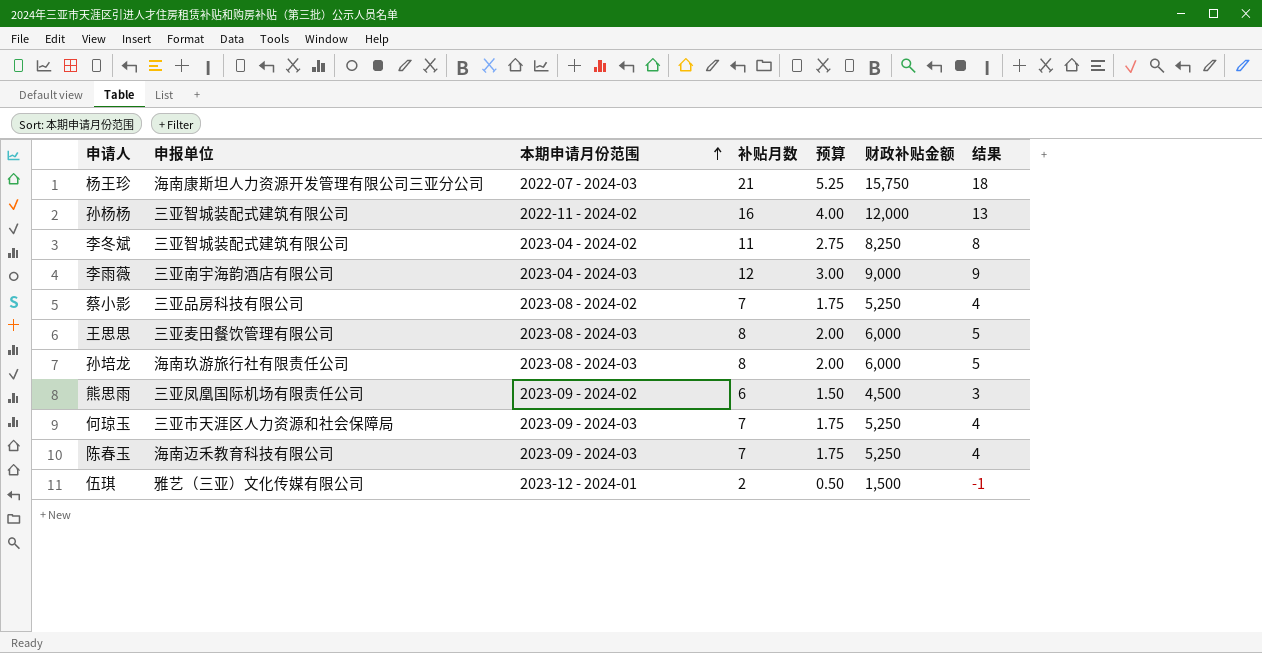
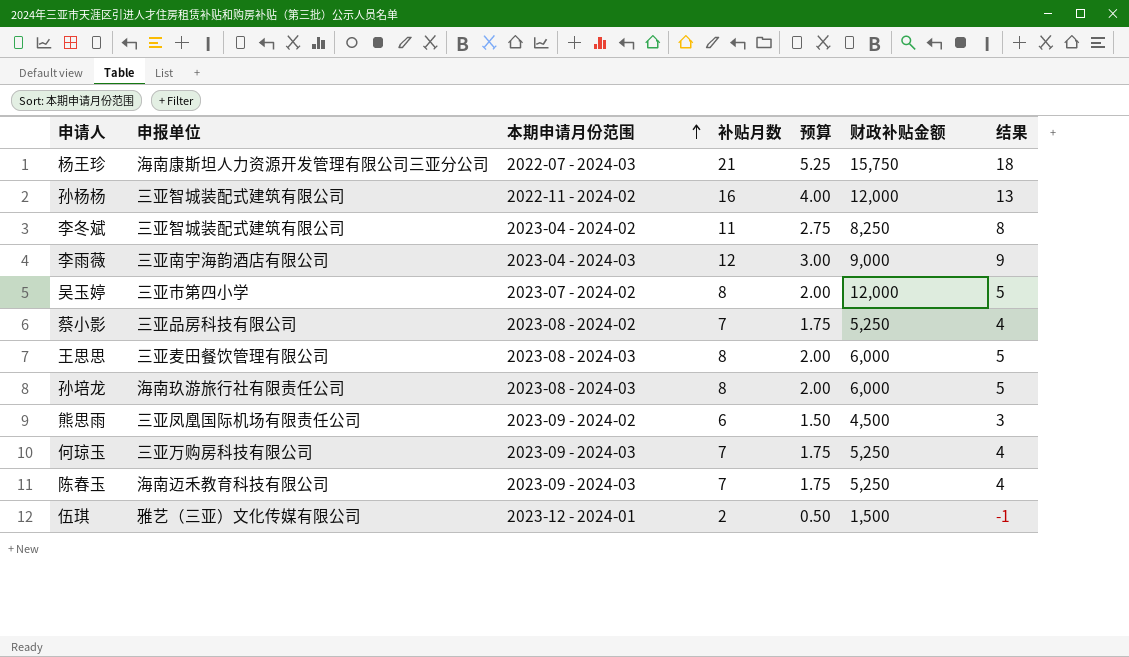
row 吴玉婷: none -> 三亚市第四小学 | 2023-07 - 2024-02 | 8 | 2.00 | 12,000 | 5
何琼玉 | 申报单位: 三亚市天涯区人力资源和社会保障局 -> 三亚万购房科技有限公司

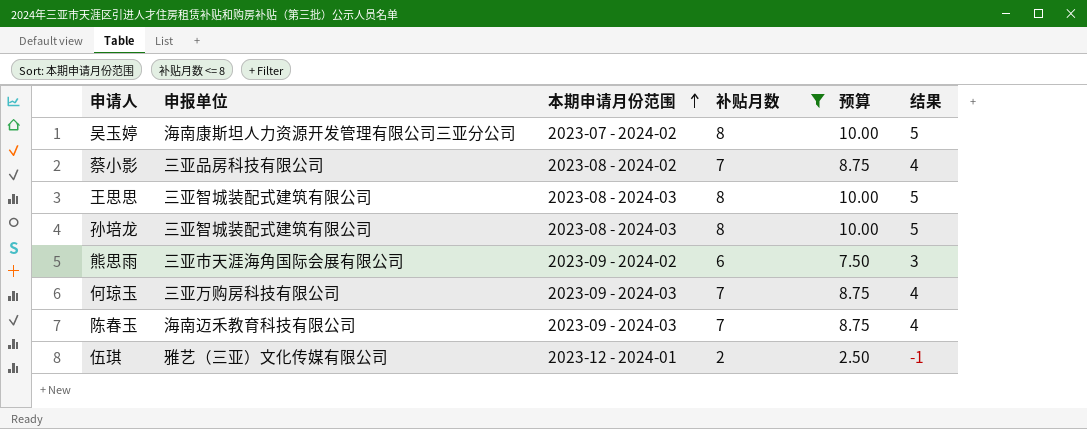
filter: none -> 补贴月数 <= 8
column 财政补贴金额 | position: 6 -> none
column 预算 | formula: [补贴月数] * 0.25 -> [补贴月数] * 1.25
吴玉婷 | 申报单位: 三亚市第四小学 -> 海南康斯坦人力资源开发管理有限公司三亚分公司
王思思 | 申报单位: 三亚麦田餐饮管理有限公司 -> 三亚智城装配式建筑有限公司
孙培龙 | 申报单位: 海南玖游旅行社有限责任公司 -> 三亚智城装配式建筑有限公司
熊思雨 | 申报单位: 三亚凤凰国际机场有限责任公司 -> 三亚市天涯海角国际会展有限公司

